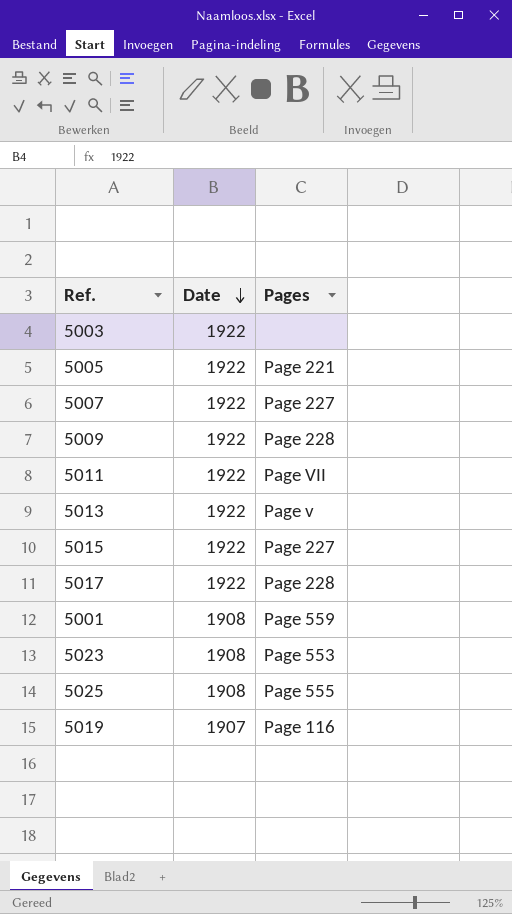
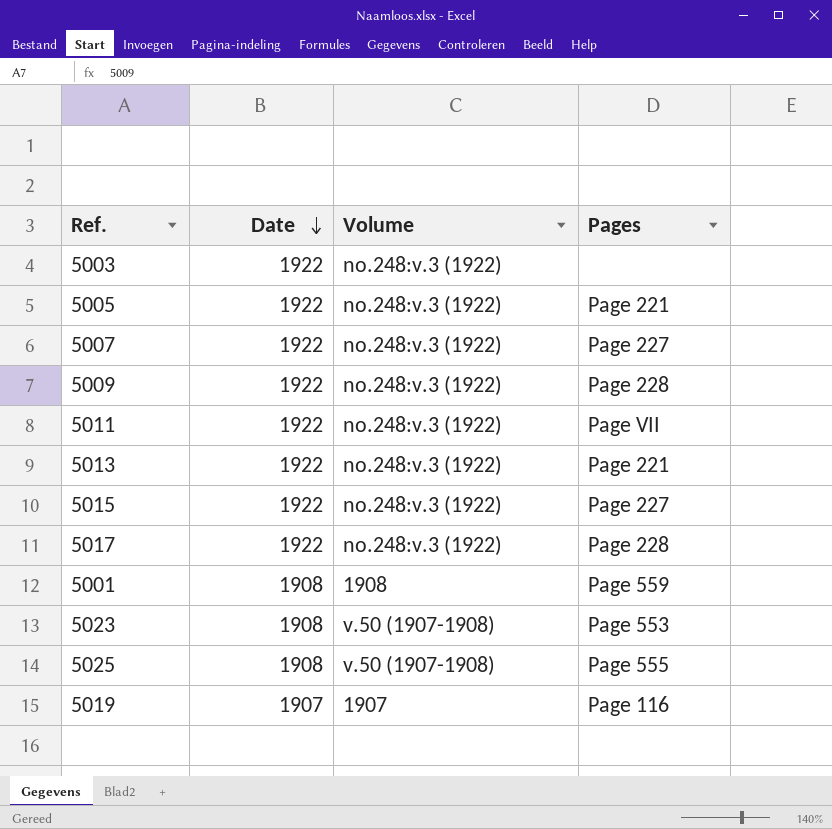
column Volume | position: none -> 3
5013 | Pages: Page v -> Page 221

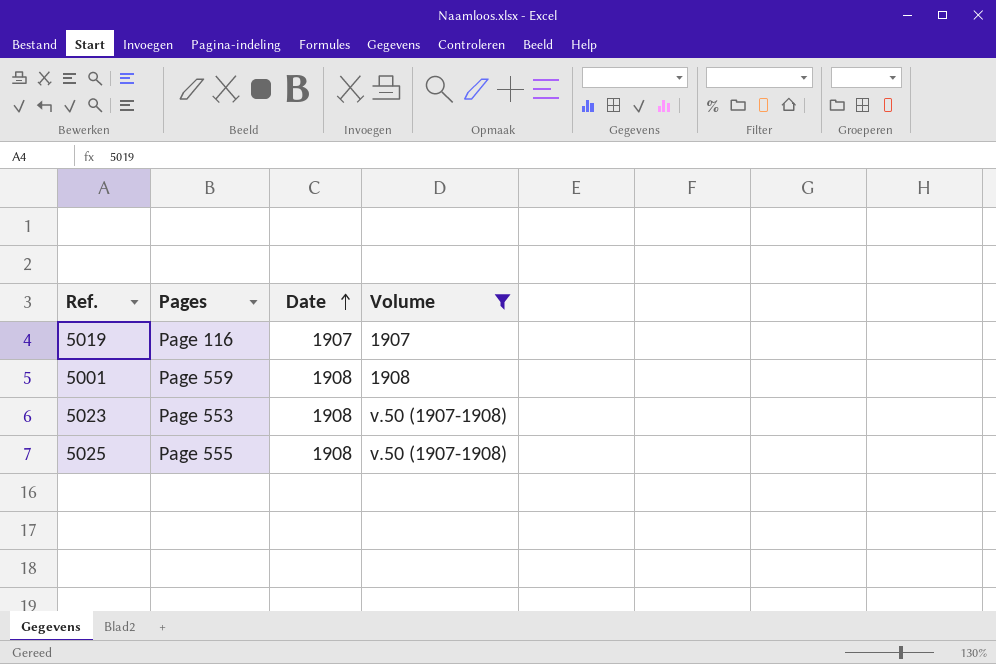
filter: none -> Volume != no.248:v.3 (1922)
row order: Date descending -> Date ascending
column Pages | position: 4 -> 2

